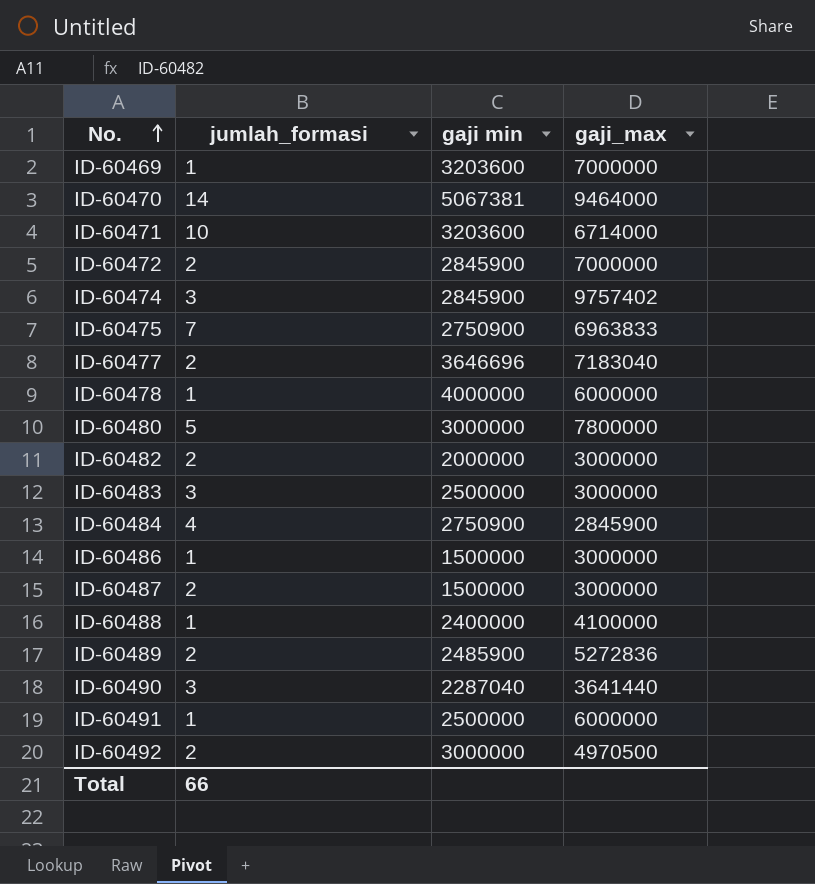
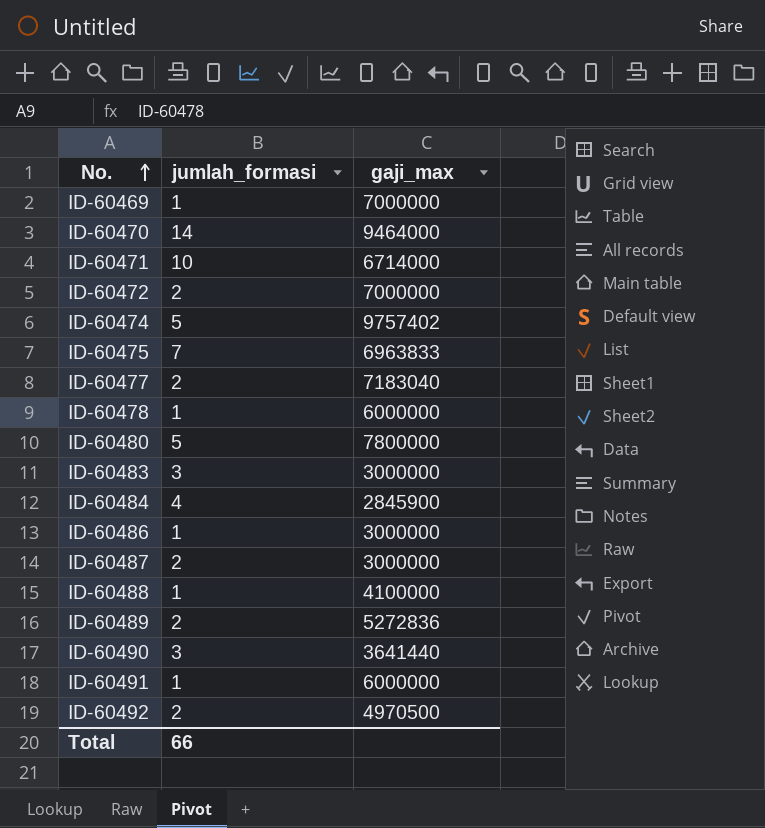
column gaji min | position: 3 -> none
row ID-60482: 2 | 2000000 | 3000000 -> none
ID-60474 | jumlah_formasi: 3 -> 5

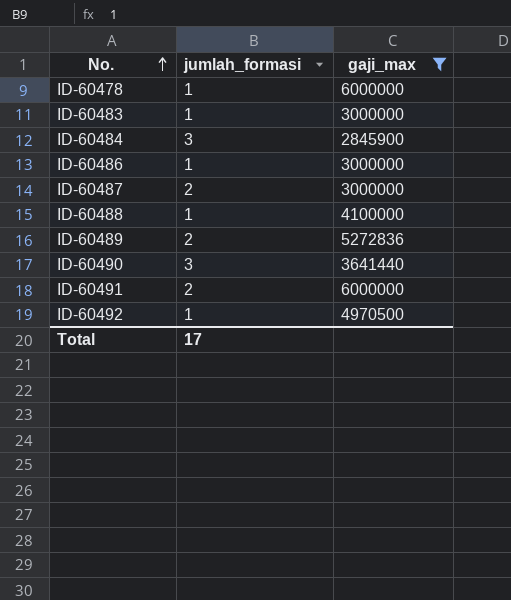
filter: none -> gaji_max <= 6000000
ID-60483 | jumlah_formasi: 3 -> 1
ID-60484 | jumlah_formasi: 4 -> 3
ID-60491 | jumlah_formasi: 1 -> 2
ID-60492 | jumlah_formasi: 2 -> 1
Total | jumlah_formasi: 66 -> 17

